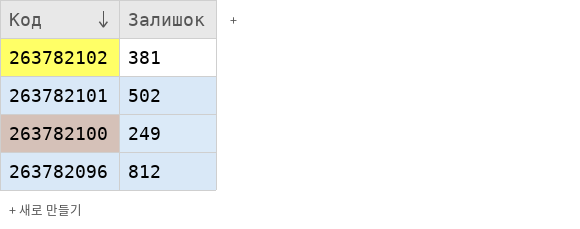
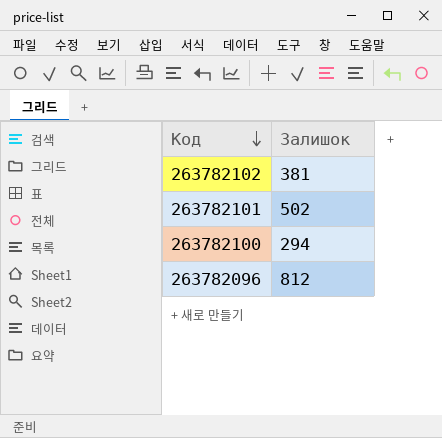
263782100 | Залишок: 249 -> 294

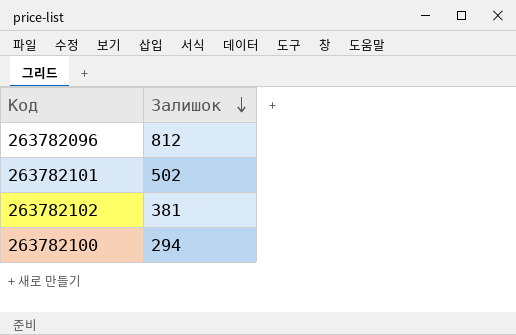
row order: Код descending -> Залишок descending

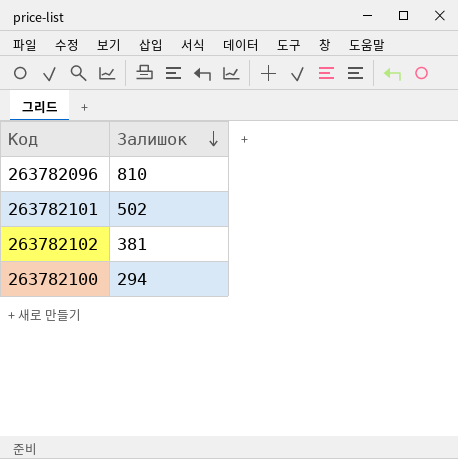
263782096 | Залишок: 812 -> 810

